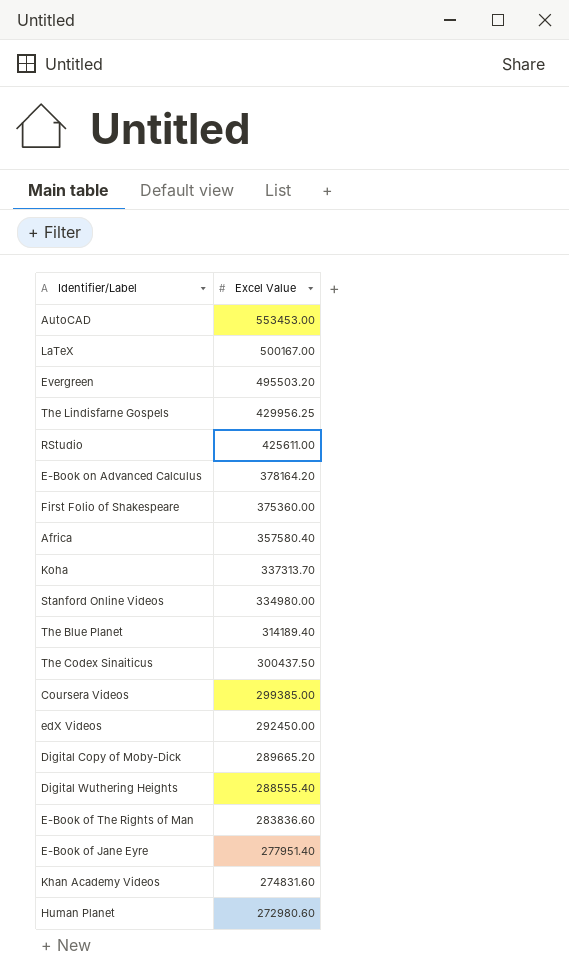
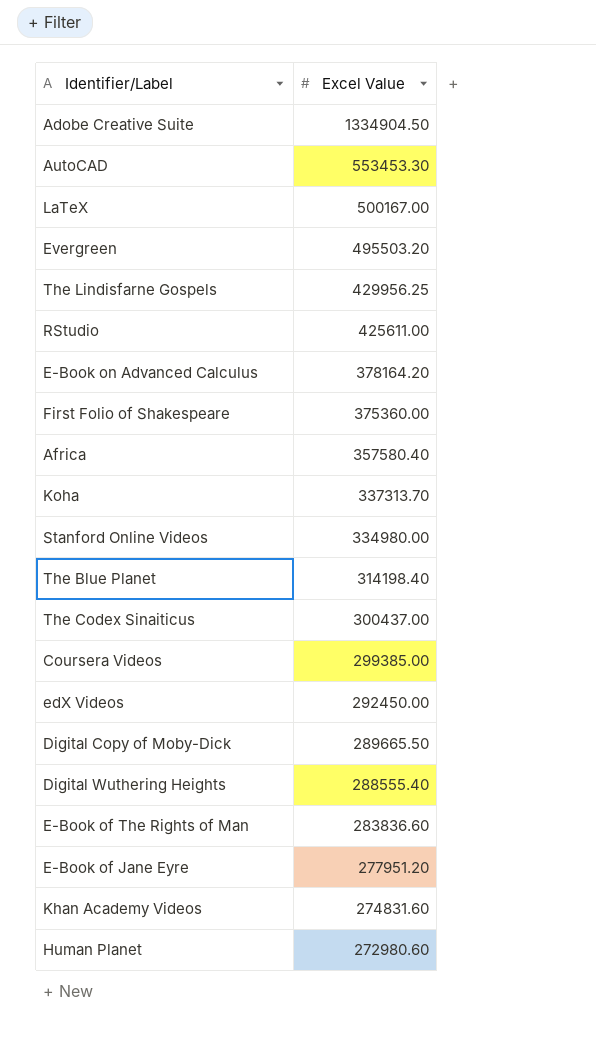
row Adobe Creative Suite: none -> 1334904.50
AutoCAD | Excel Value: 553453.00 -> 553453.30
The Blue Planet | Excel Value: 314189.40 -> 314198.40
The Codex Sinaiticus | Excel Value: 300437.50 -> 300437.00
Digital Copy of Moby-Dick | Excel Value: 289665.20 -> 289665.50
E-Book of Jane Eyre | Excel Value: 277951.40 -> 277951.20

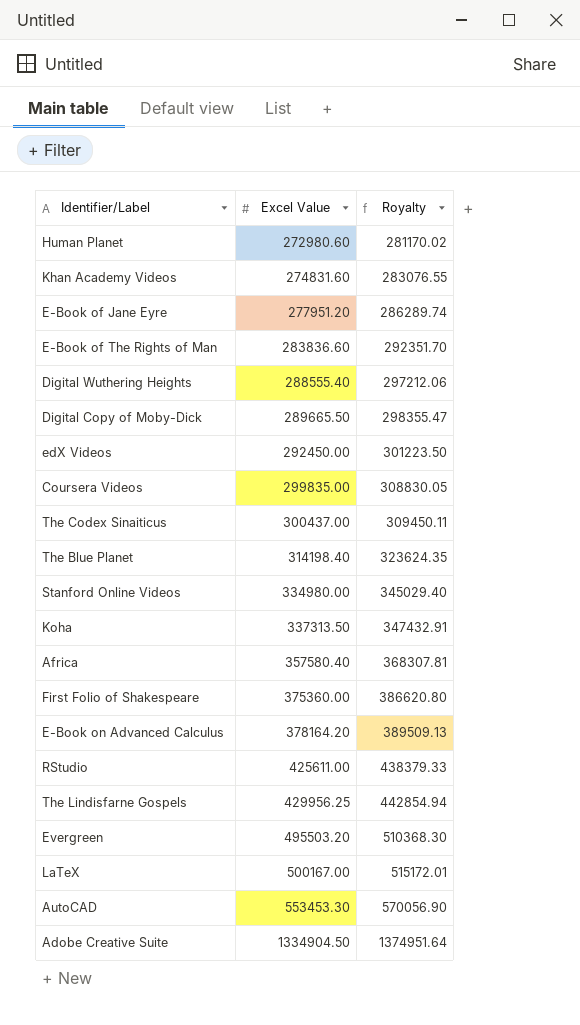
row order: Excel Value descending -> Excel Value ascending
column Royalty | formula: none -> [Excel Value] * 1.03
Coursera Videos | Excel Value: 299385.00 -> 299835.00
Koha | Excel Value: 337313.70 -> 337313.50

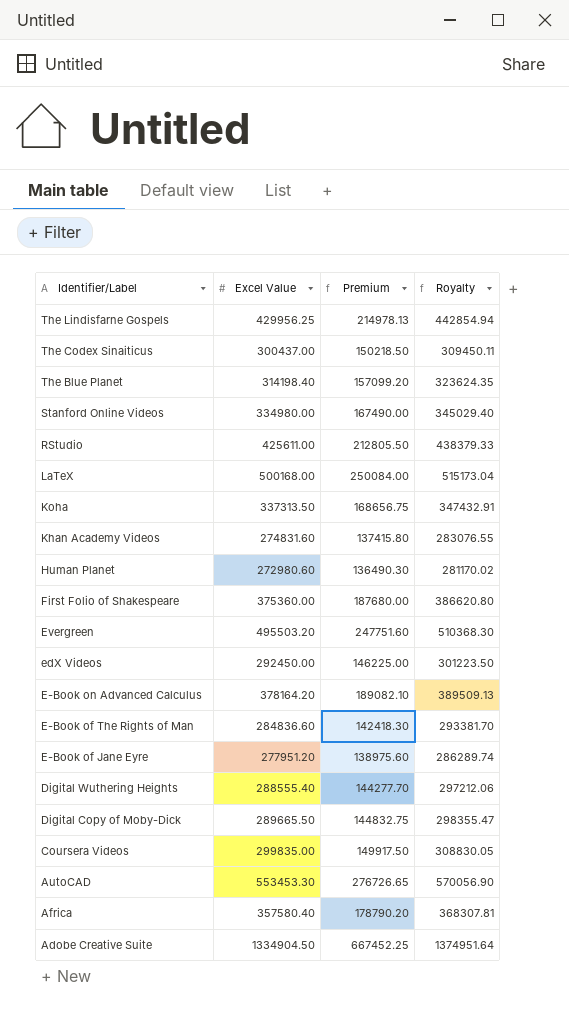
row order: Excel Value ascending -> Identifier/Label descending
column Premium | formula: none -> [Excel Value] * 0.5
LaTeX | Excel Value: 500167.00 -> 500168.00
LaTeX | Royalty: 515172.01 -> 515173.04
E-Book of The Rights of Man | Excel Value: 283836.60 -> 284836.60
E-Book of The Rights of Man | Royalty: 292351.70 -> 293381.70

